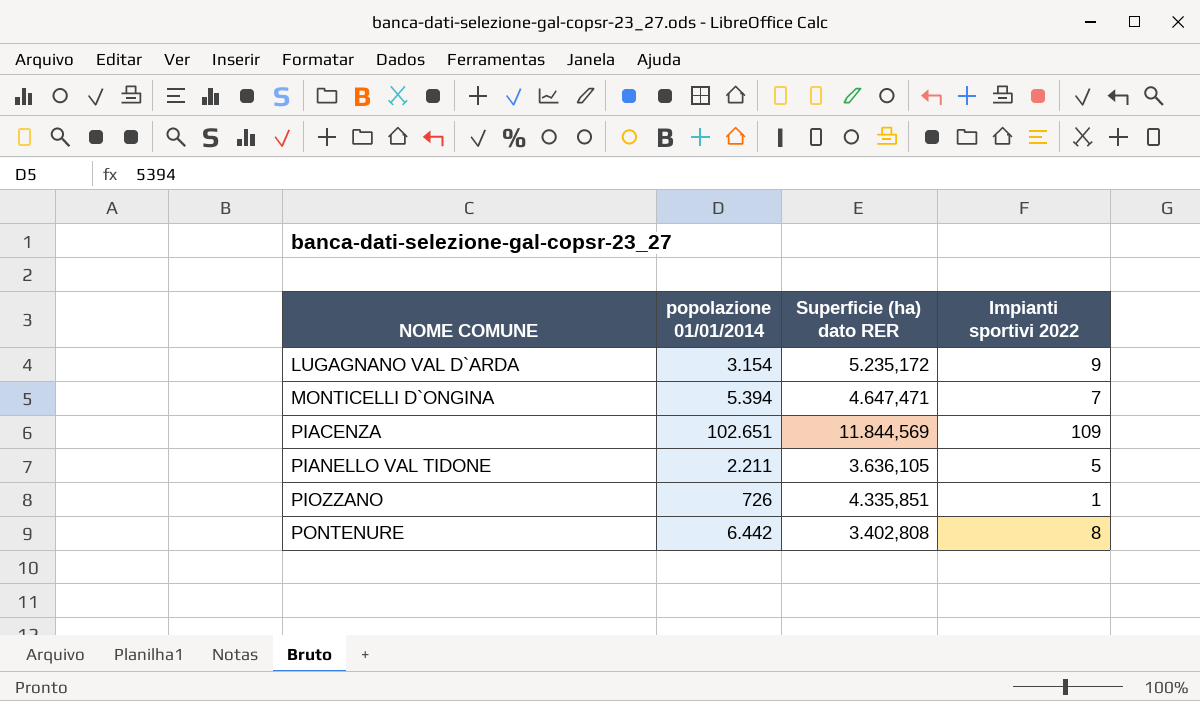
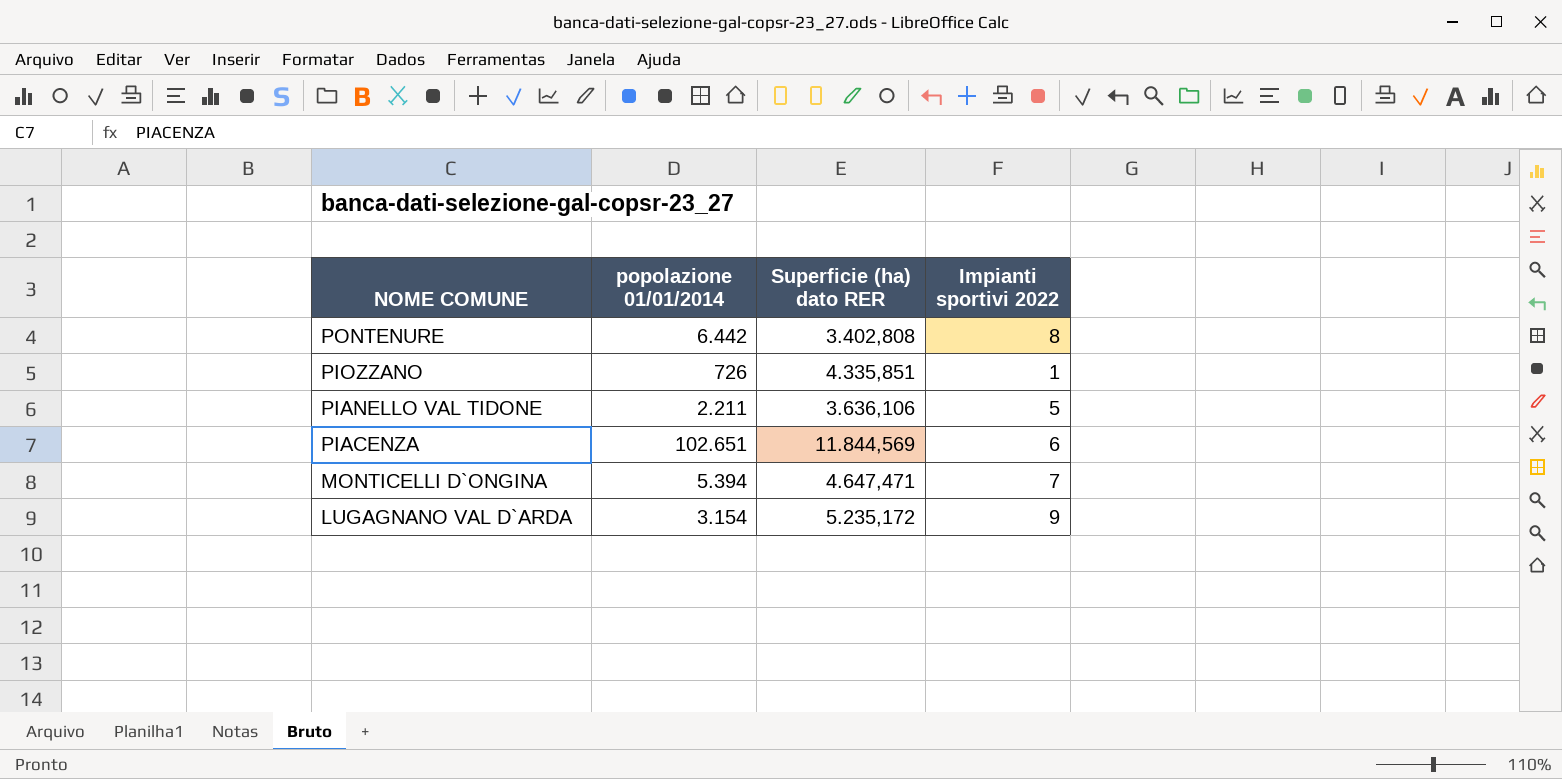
row order: NOME COMUNE ascending -> NOME COMUNE descending
PIANELLO VAL TIDONE | Superficie (ha) dato RER: 3.636,105 -> 3.636,106
PIACENZA | Impianti sportivi 2022: 109 -> 6

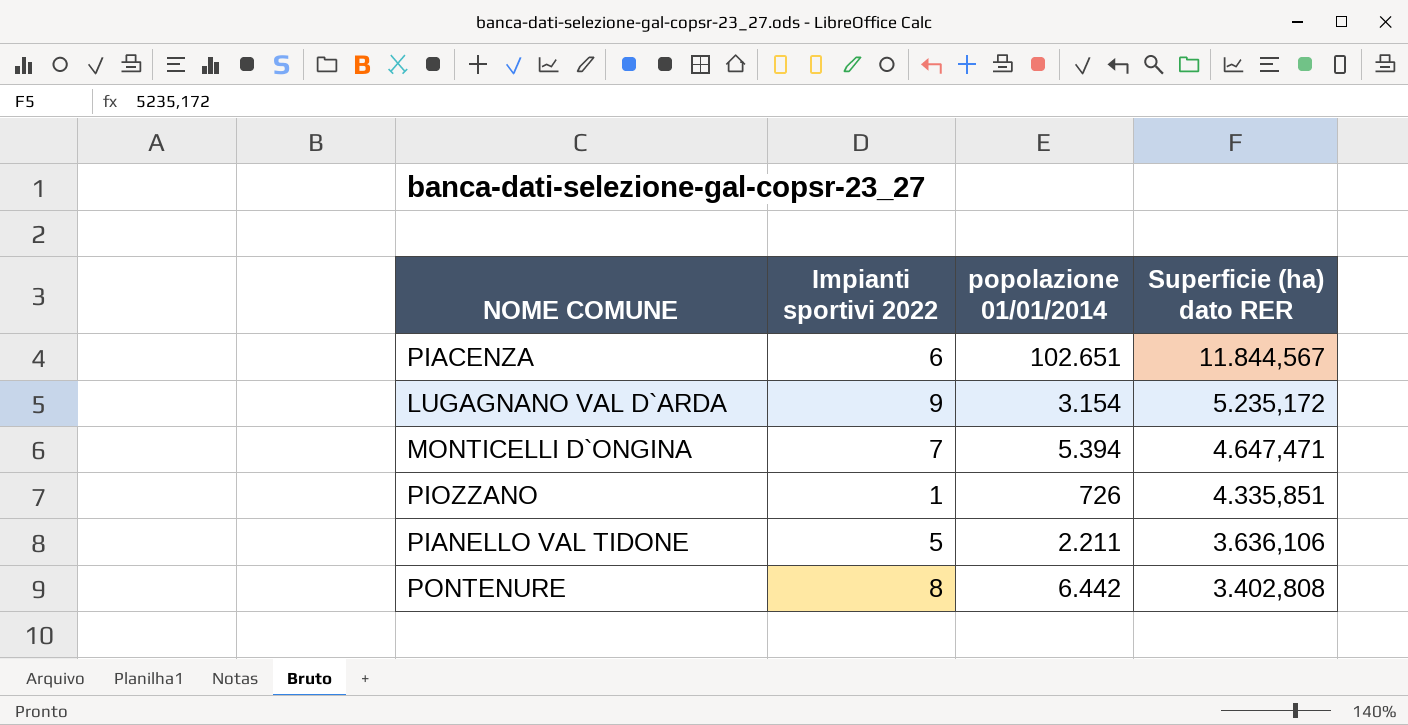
row order: NOME COMUNE descending -> Superficie (ha) dato RER descending
column Impianti sportivi 2022 | position: 4 -> 2
PIACENZA | Superficie (ha) dato RER: 11.844,569 -> 11.844,567

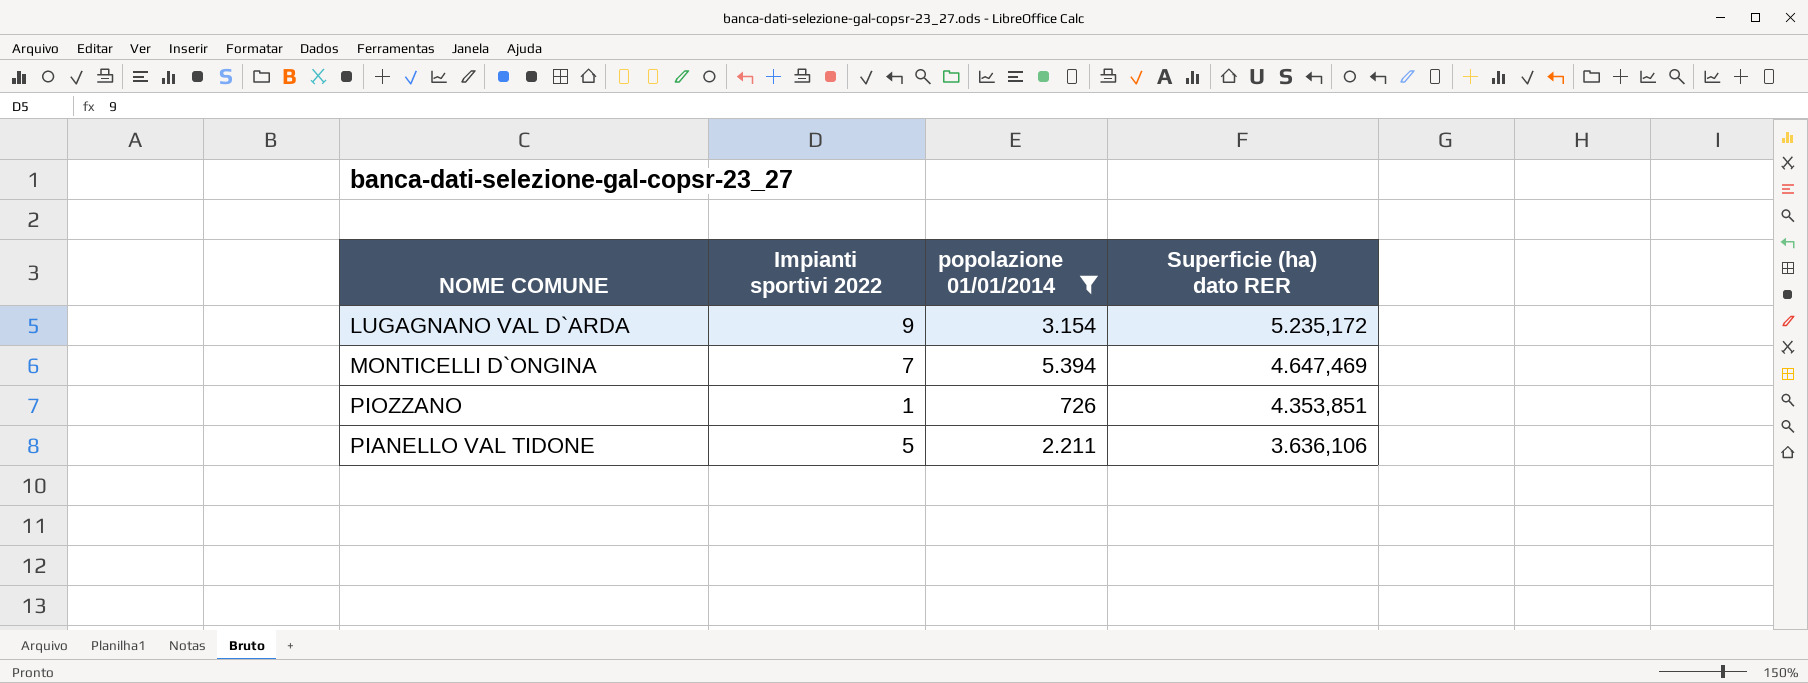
filter: none -> popolazione 01/01/2014 <= 5.394
MONTICELLI D`ONGINA | Superficie (ha) dato RER: 4.647,471 -> 4.647,469
PIOZZANO | Superficie (ha) dato RER: 4.335,851 -> 4.353,851

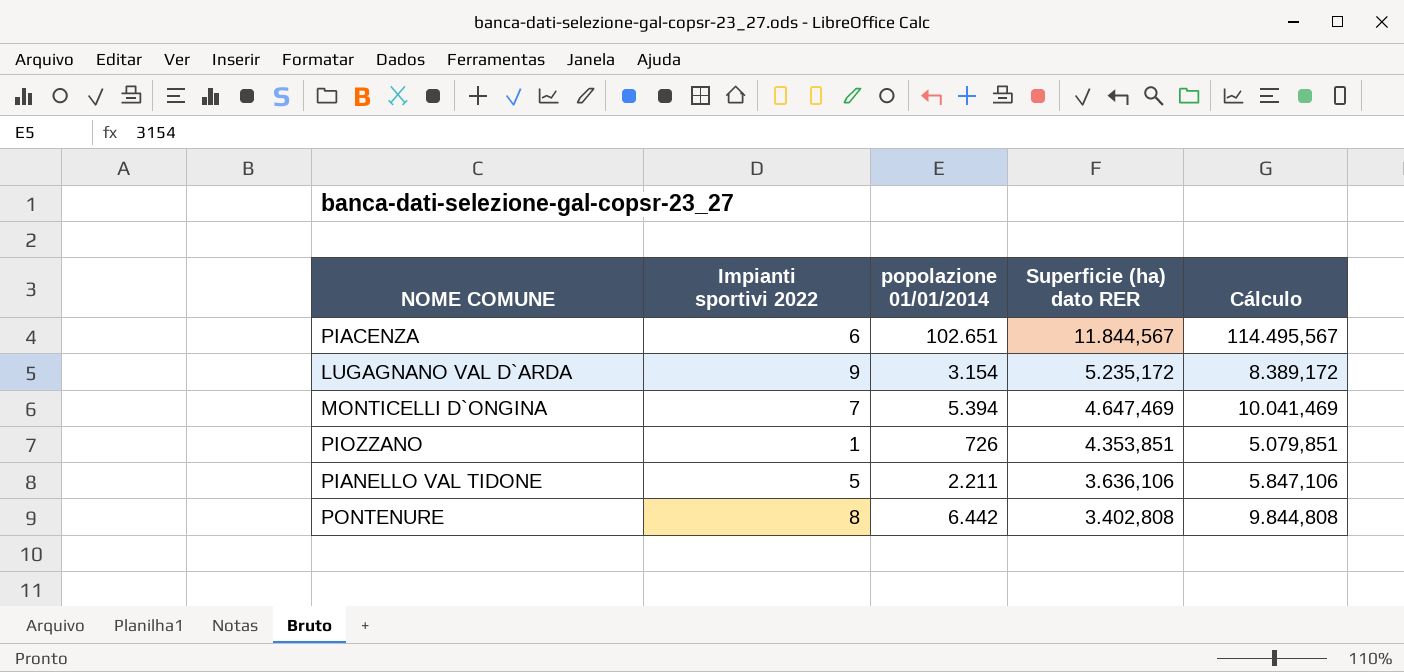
filter: popolazione 01/01/2014 <= 5.394 -> none
column Cálculo | formula: none -> [popolazione 01/01/2014] + [Superficie (ha) dato RER]

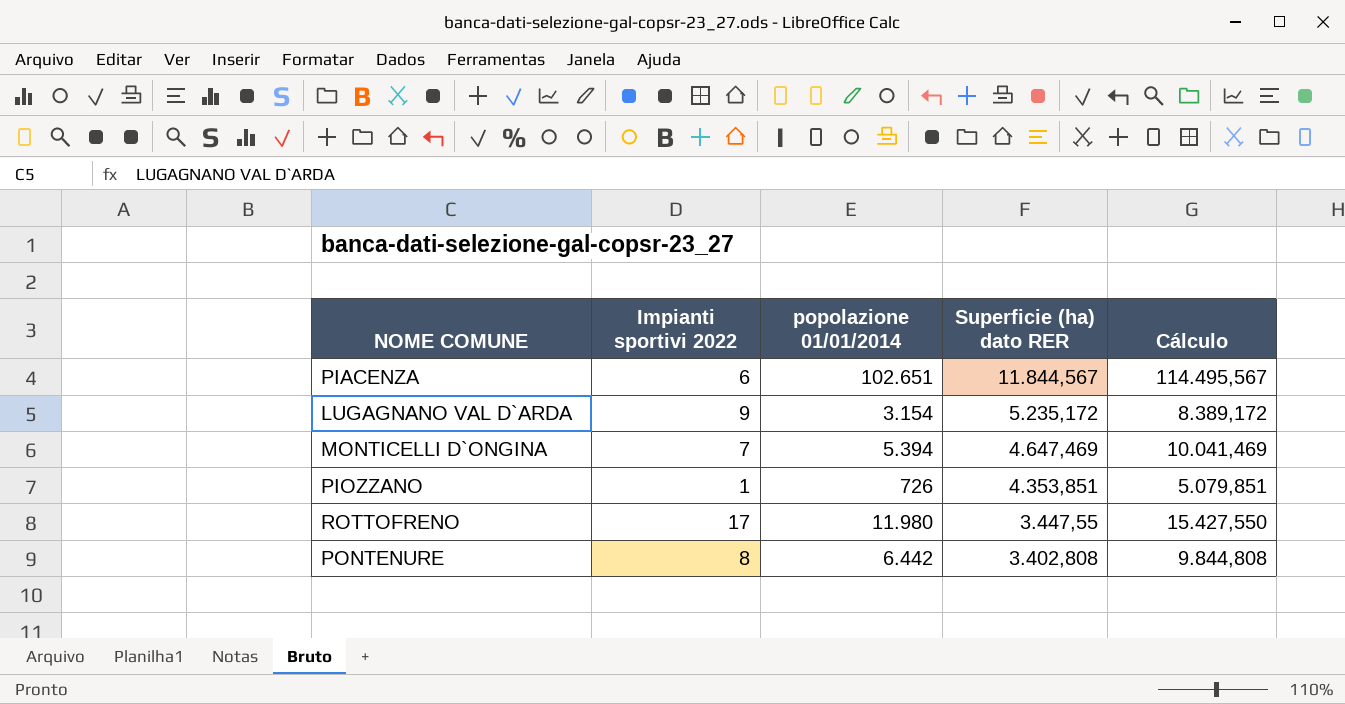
row PIANELLO VAL TIDONE: 5 | 2.211 | 3.636,106 | 5.847,106 -> none
row ROTTOFRENO: none -> 17 | 11.980 | 3.447,55 | 15.427,550

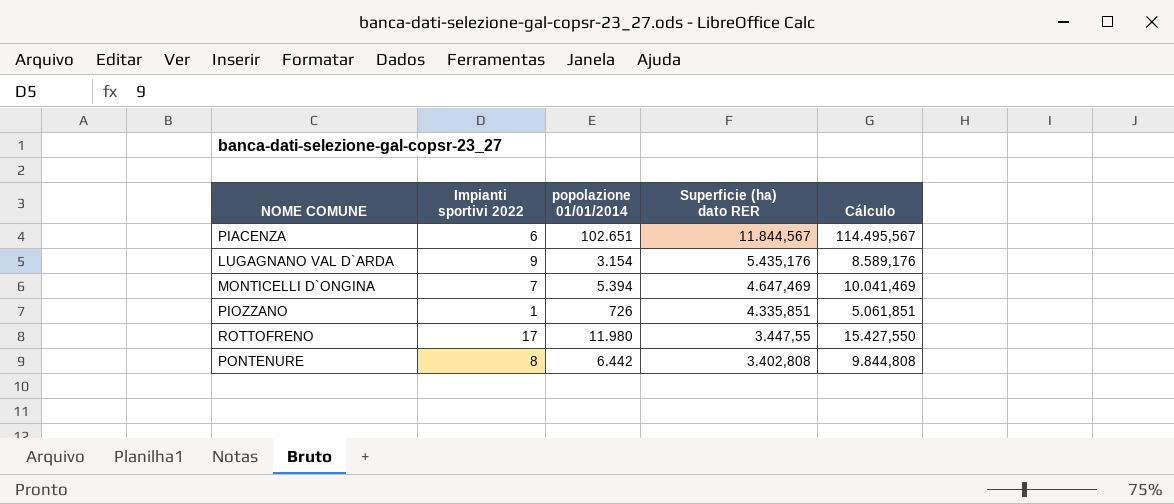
LUGAGNANO VAL D`ARDA | Superficie (ha) dato RER: 5.235,172 -> 5.435,176
LUGAGNANO VAL D`ARDA | Cálculo: 8.389,172 -> 8.589,176
PIOZZANO | Superficie (ha) dato RER: 4.353,851 -> 4.335,851
PIOZZANO | Cálculo: 5.079,851 -> 5.061,851

